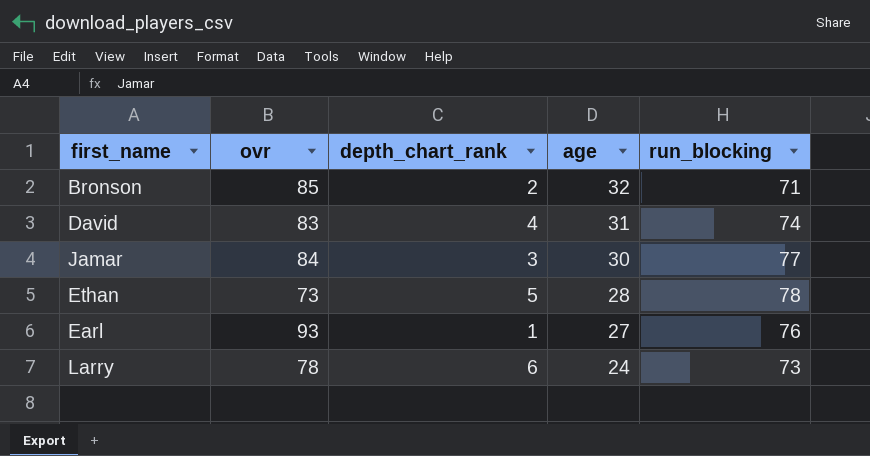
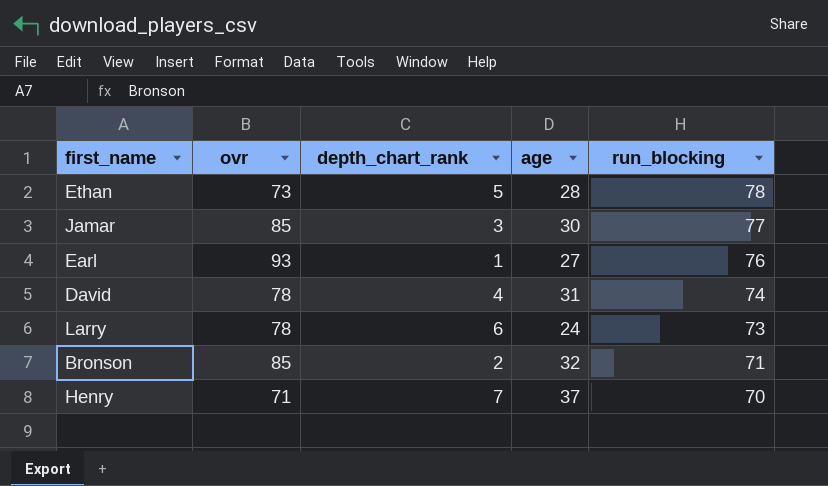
row order: age descending -> run_blocking descending
Jamar | ovr: 84 -> 85
David | ovr: 83 -> 78
row Henry: none -> 71 | 7 | 37 | 70

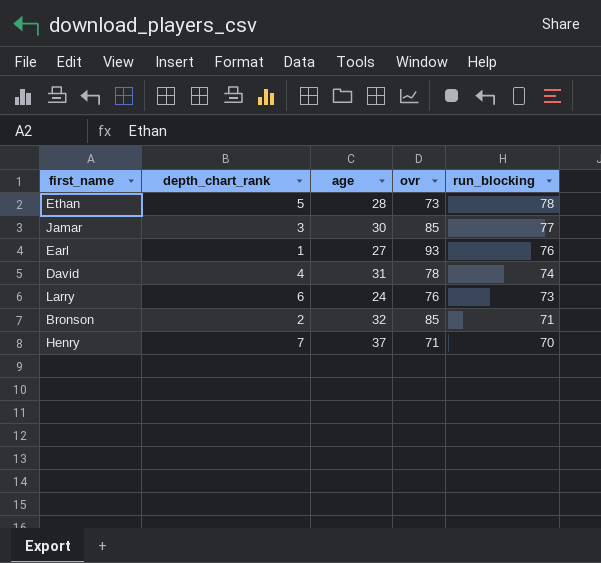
column ovr | position: 2 -> 4
Larry | ovr: 78 -> 76

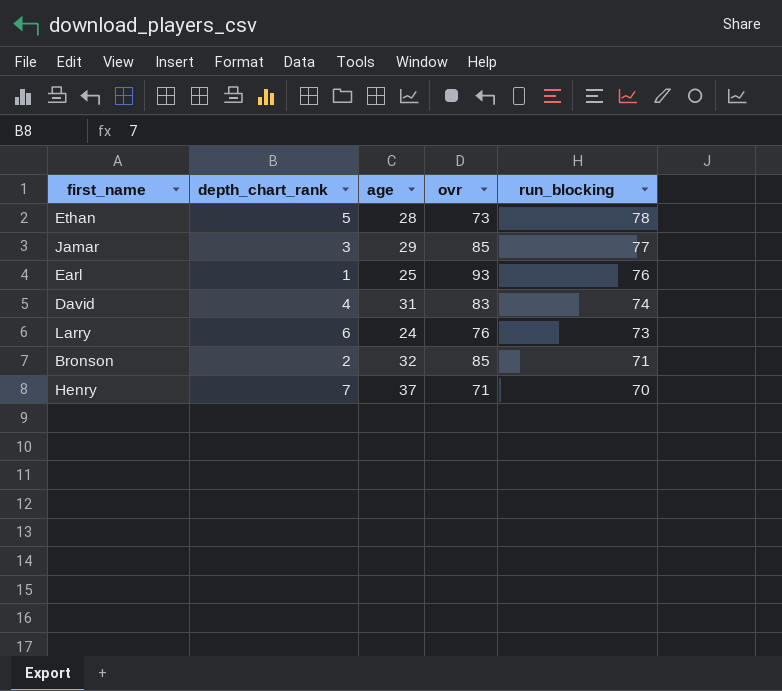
Jamar | age: 30 -> 29
Earl | age: 27 -> 25
David | ovr: 78 -> 83

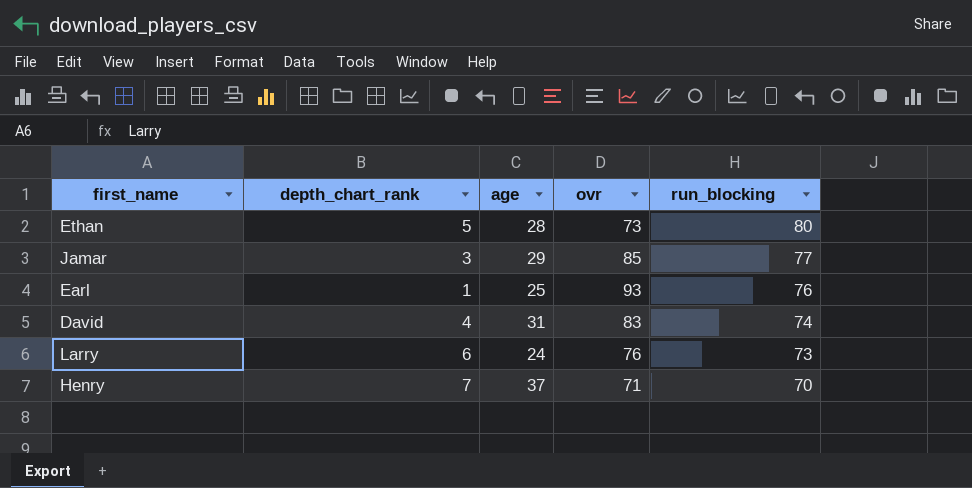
row Bronson: 2 | 32 | 85 | 71 -> none
Ethan | run_blocking: 78 -> 80

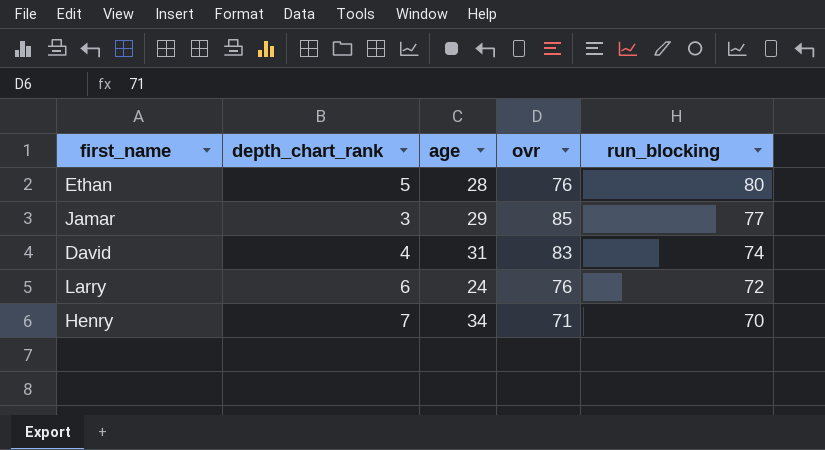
row Earl: 1 | 25 | 93 | 76 -> none
Ethan | ovr: 73 -> 76
Larry | run_blocking: 73 -> 72
Henry | age: 37 -> 34

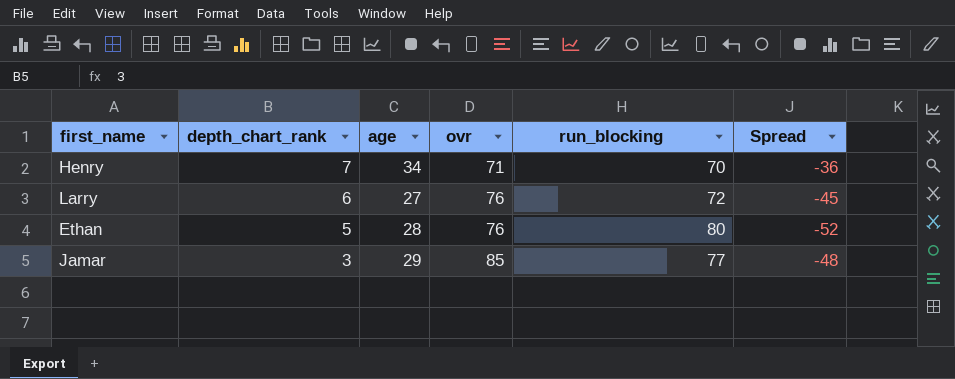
row order: run_blocking descending -> depth_chart_rank descending
column Spread | formula: none -> [age] - [run_blocking]
row David: 4 | 31 | 83 | 74 -> none
Larry | age: 24 -> 27

